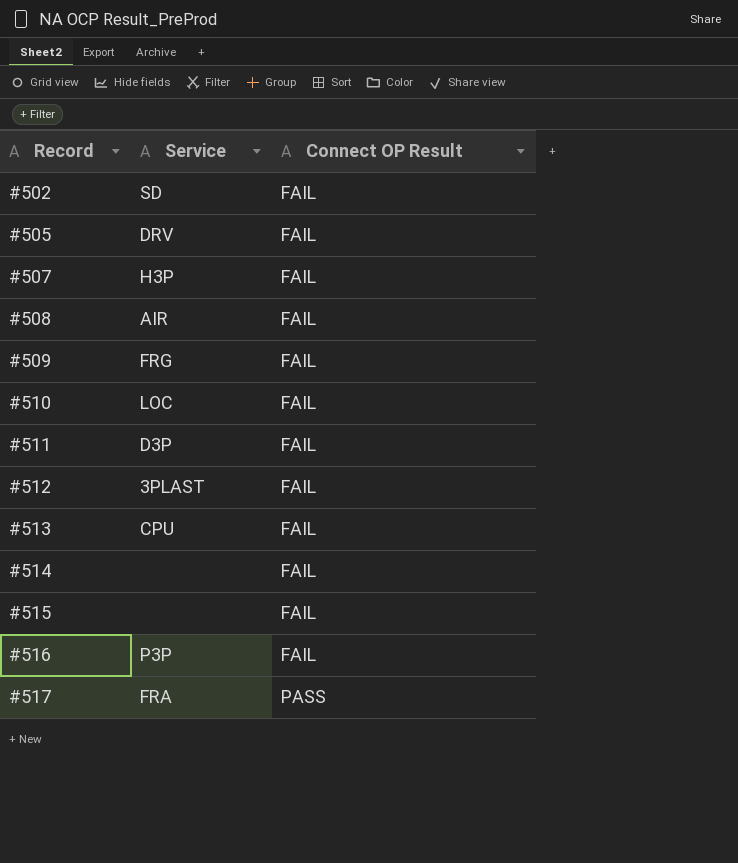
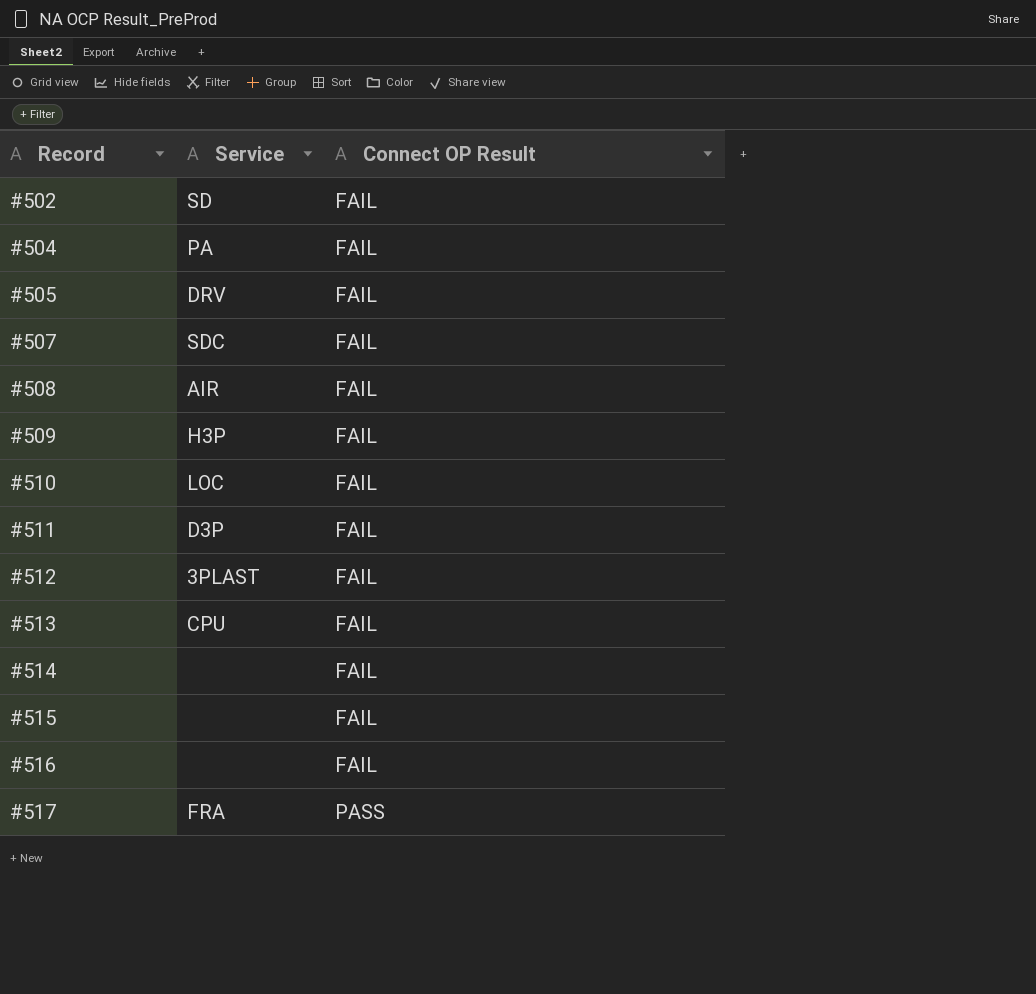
row #504: none -> PA | FAIL
#507 | Service: H3P -> SDC
#509 | Service: FRG -> H3P
#516 | Service: P3P -> none

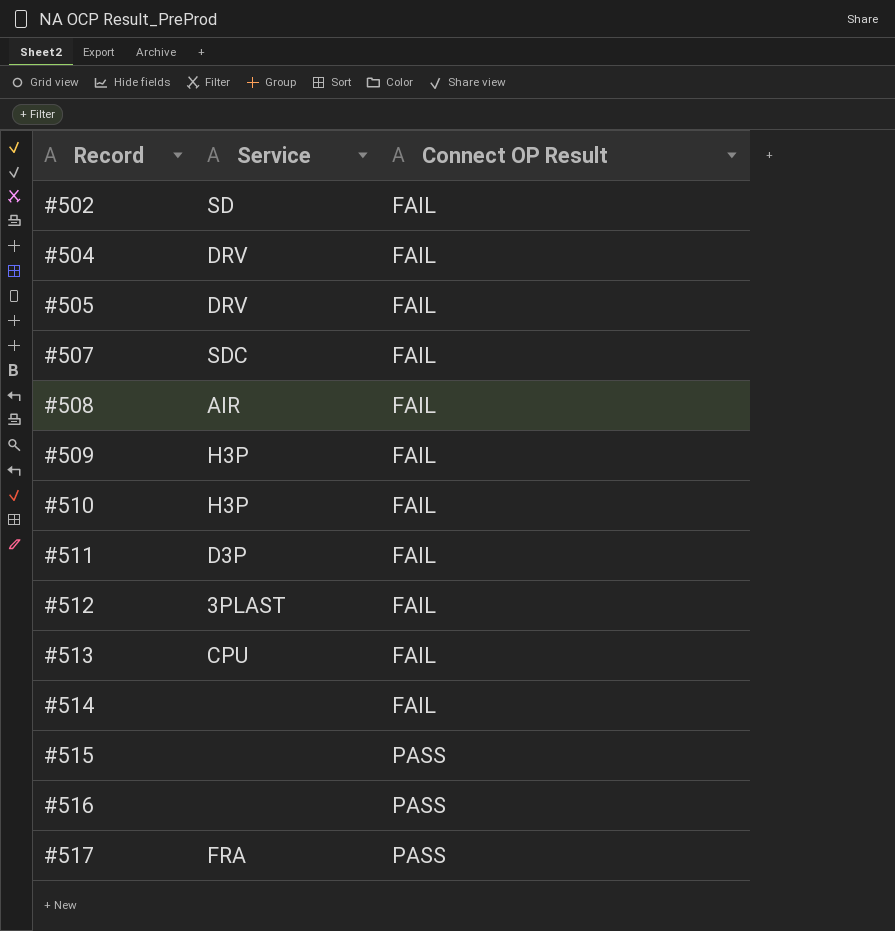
#504 | Service: PA -> DRV
#510 | Service: LOC -> H3P
#515 | Connect OP Result: FAIL -> PASS
#516 | Connect OP Result: FAIL -> PASS

